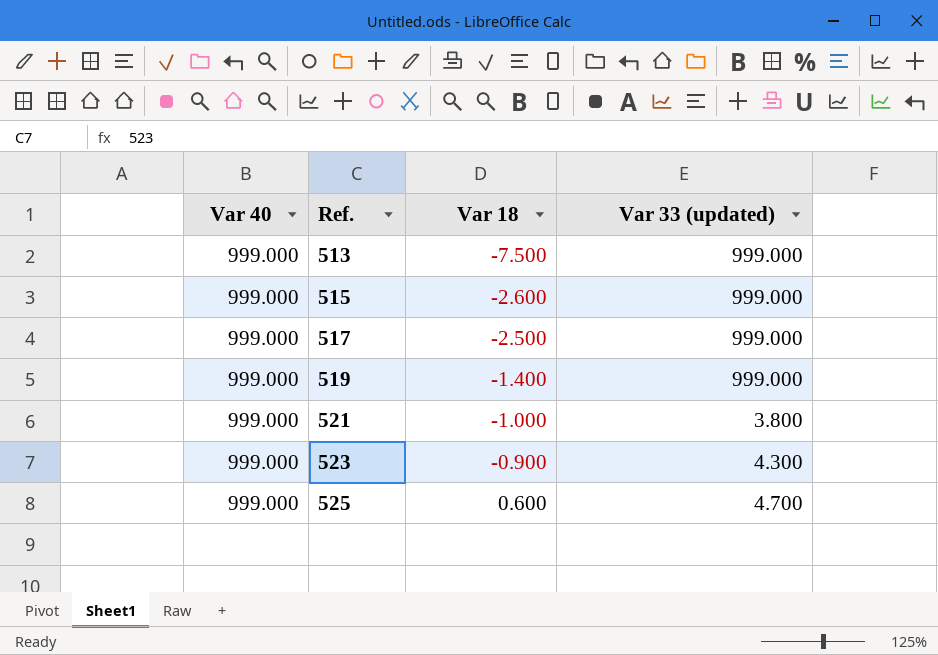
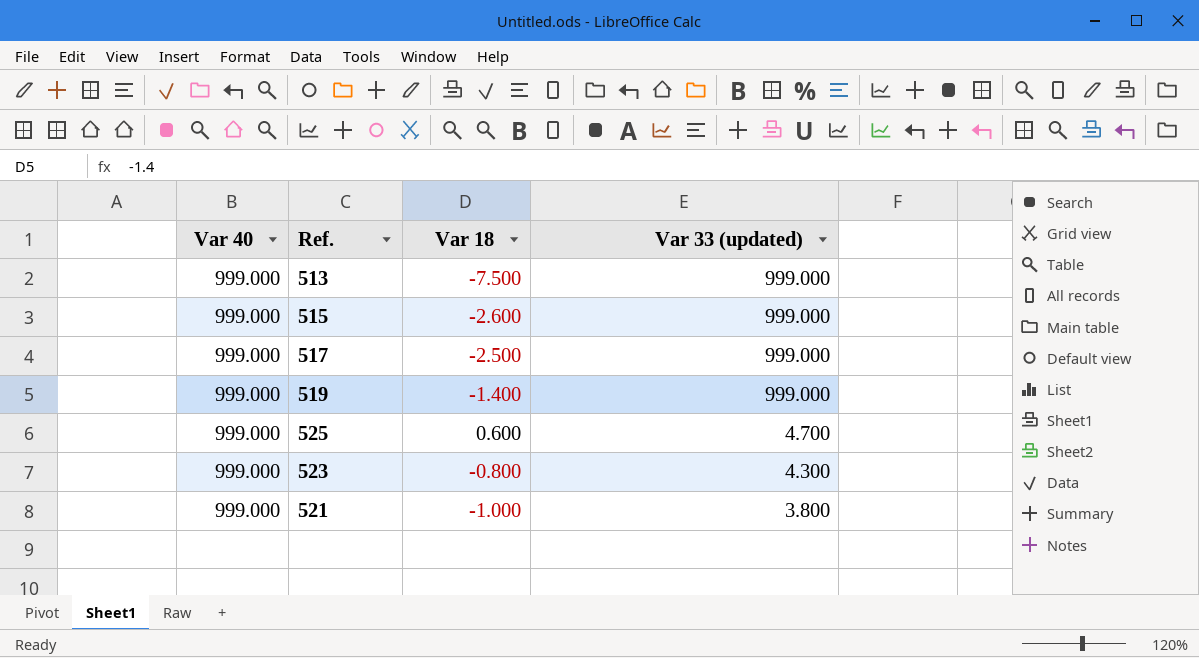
row order: Ref. ascending -> Var 33 (updated) descending
523 | Var 18: -0.900 -> -0.800

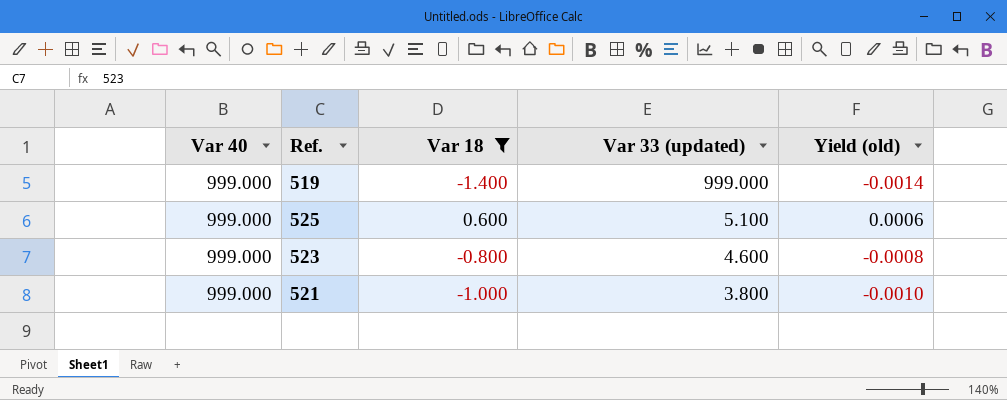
filter: none -> Var 18 >= -1.400
column Yield (old) | formula: none -> [Var 18] / [Var 40]
525 | Var 33 (updated): 4.700 -> 5.100
523 | Var 33 (updated): 4.300 -> 4.600

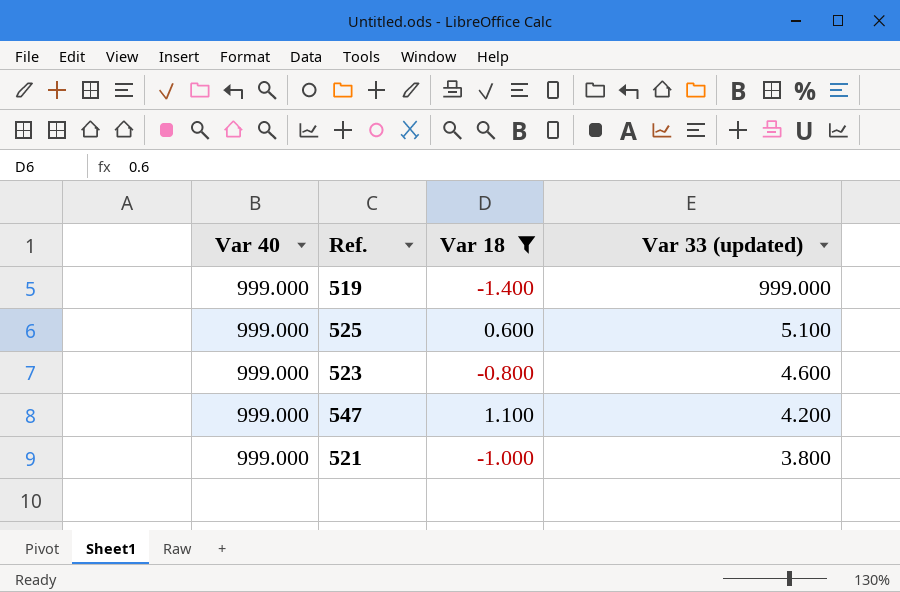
column Yield (old) | formula: [Var 18] / [Var 40] -> none
row 547: none -> 999.000 | 1.100 | 4.200

